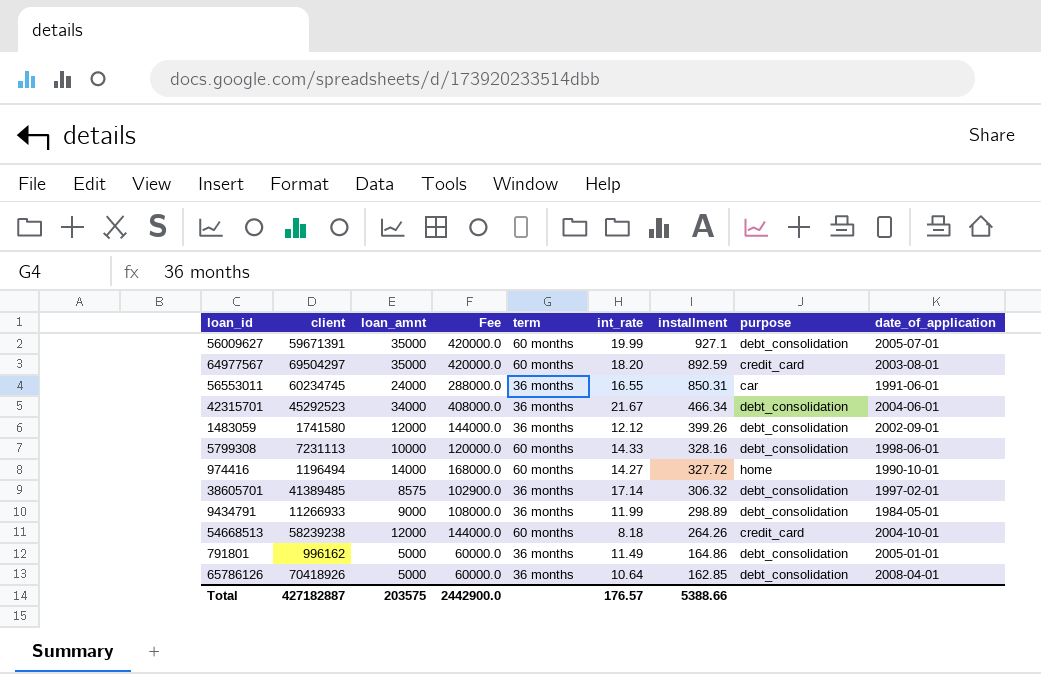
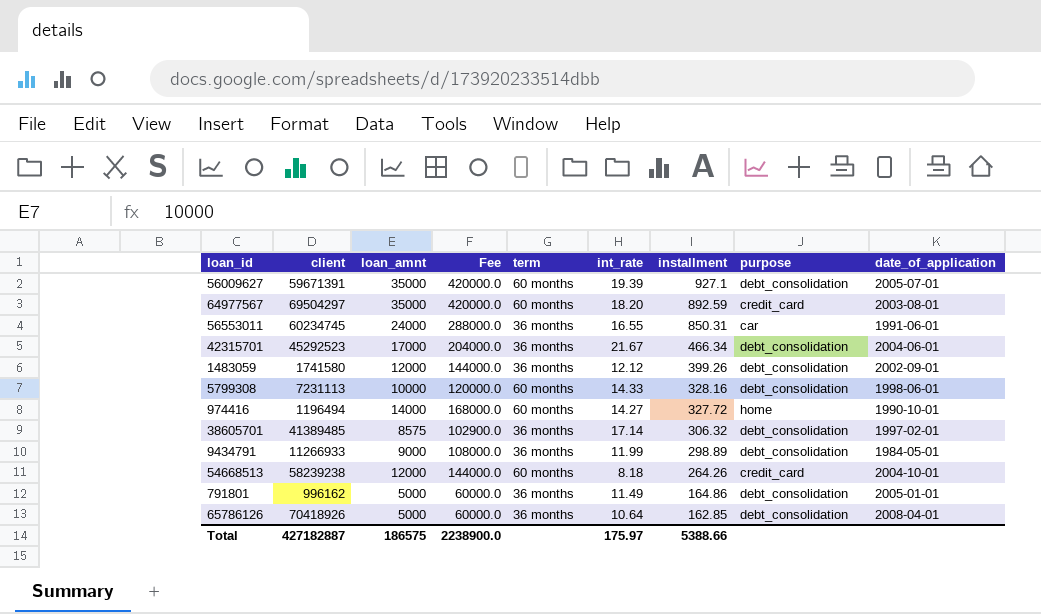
56009627 | int_rate: 19.99 -> 19.39
42315701 | loan_amnt: 34000 -> 17000
42315701 | Fee: 408000.0 -> 204000.0
Total | loan_amnt: 203575 -> 186575
Total | Fee: 2442900.0 -> 2238900.0
Total | int_rate: 176.57 -> 175.97

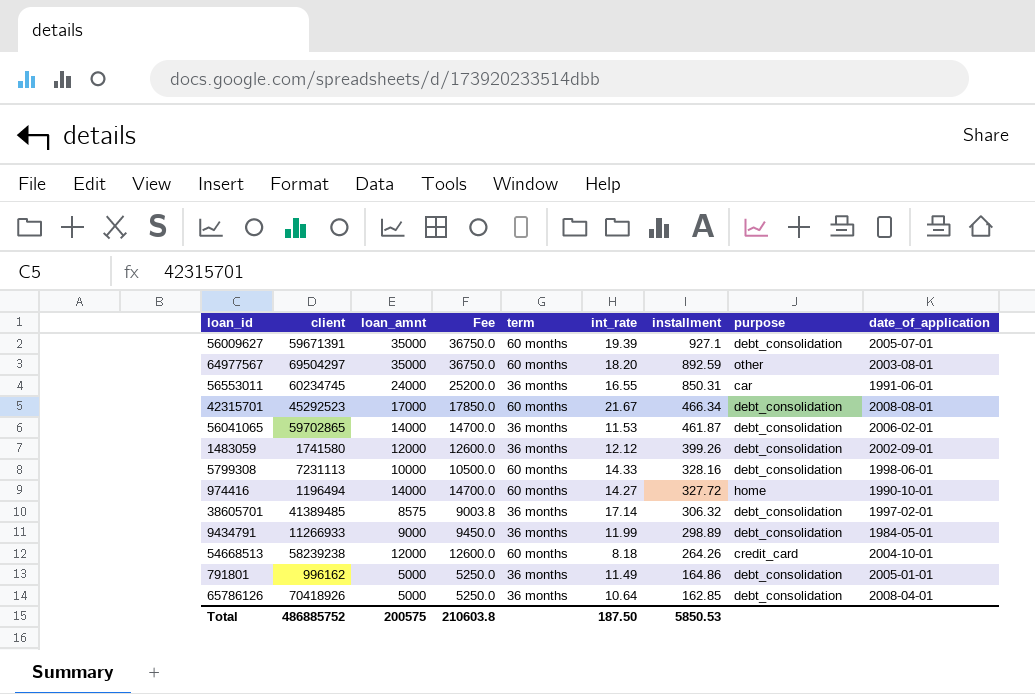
column Fee | formula: [loan_amnt] * 12 -> [loan_amnt] * 1.05
64977567 | purpose: credit_card -> other
42315701 | term: 36 months -> 60 months
42315701 | date_of_application: 2004-06-01 -> 2008-08-01
row 56041065: none -> 59702865 | 14000 | 14700.0 | 36 months | 11.53 | 461.87 | debt_consolidation | 2006-02-01
Total | client: 427182887 -> 486885752
Total | loan_amnt: 186575 -> 200575
Total | Fee: 2238900.0 -> 210603.8
Total | int_rate: 175.97 -> 187.50
Total | installment: 5388.66 -> 5850.53

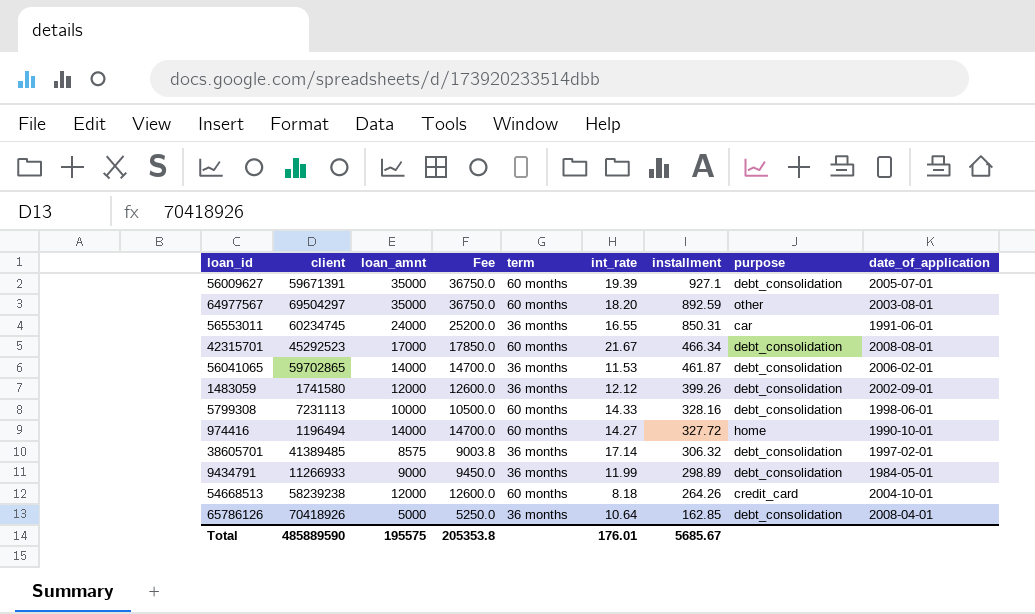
row 791801: 996162 | 5000 | 5250.0 | 36 months | 11.49 | 164.86 | debt_consolidation | 2005-01-01 -> none
Total | client: 486885752 -> 485889590
Total | loan_amnt: 200575 -> 195575
Total | Fee: 210603.8 -> 205353.8
Total | int_rate: 187.50 -> 176.01
Total | installment: 5850.53 -> 5685.67

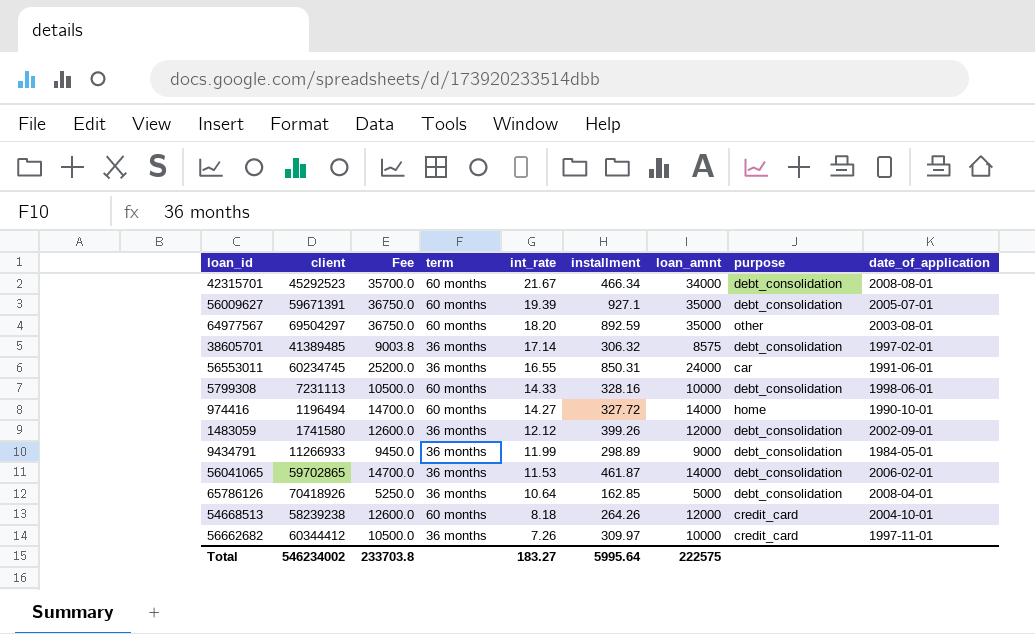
row order: installment descending -> int_rate descending
column loan_amnt | position: 3 -> 7
42315701 | Fee: 17850.0 -> 35700.0
42315701 | loan_amnt: 17000 -> 34000
row 56662682: none -> 60344412 | 10500.0 | 36 months | 7.26 | 309.97 | 10000 | credit_card | 1997-11-01
Total | client: 485889590 -> 546234002
Total | Fee: 205353.8 -> 233703.8
Total | int_rate: 176.01 -> 183.27
Total | installment: 5685.67 -> 5995.64
Total | loan_amnt: 195575 -> 222575

